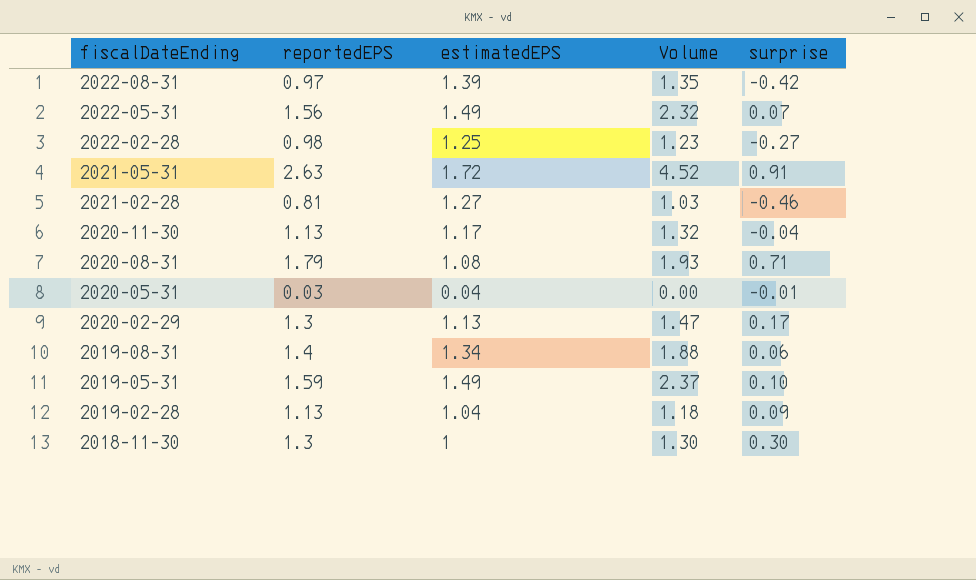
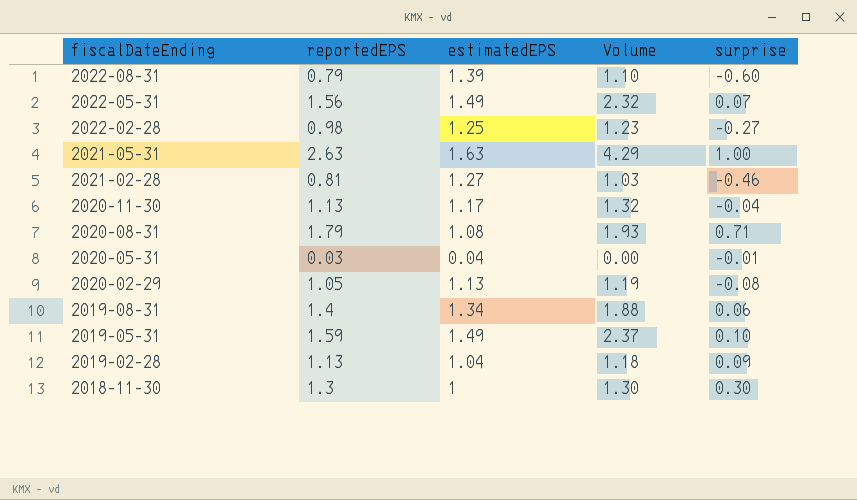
2022-08-31 | reportedEPS: 0.97 -> 0.79
2022-08-31 | Volume: 1.35 -> 1.10
2022-08-31 | surprise: -0.42 -> -0.60
2021-05-31 | estimatedEPS: 1.72 -> 1.63
2021-05-31 | Volume: 4.52 -> 4.29
2021-05-31 | surprise: 0.91 -> 1.00
2020-02-29 | reportedEPS: 1.3 -> 1.05
2020-02-29 | Volume: 1.47 -> 1.19
2020-02-29 | surprise: 0.17 -> -0.08

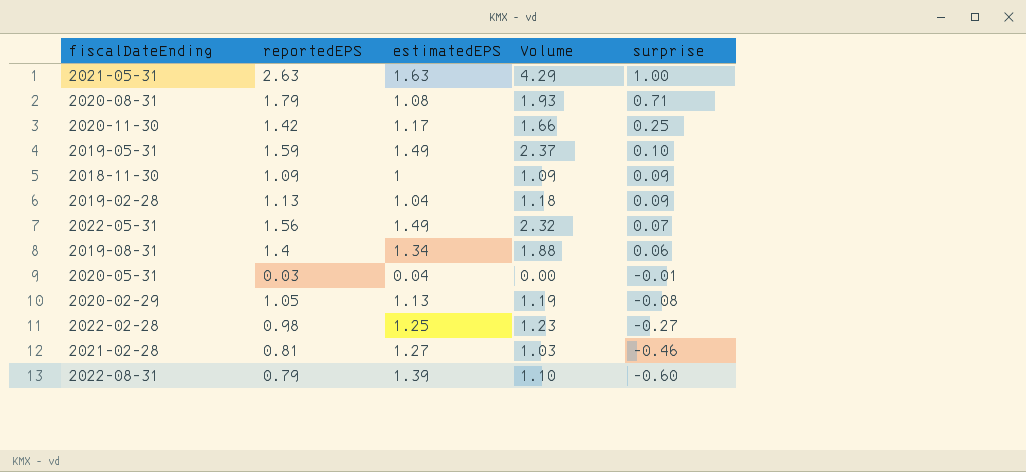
row order: fiscalDateEnding descending -> surprise descending
2020-11-30 | reportedEPS: 1.13 -> 1.42
2020-11-30 | Volume: 1.32 -> 1.66
2020-11-30 | surprise: -0.04 -> 0.25
2018-11-30 | reportedEPS: 1.3 -> 1.09
2018-11-30 | Volume: 1.30 -> 1.09
2018-11-30 | surprise: 0.30 -> 0.09

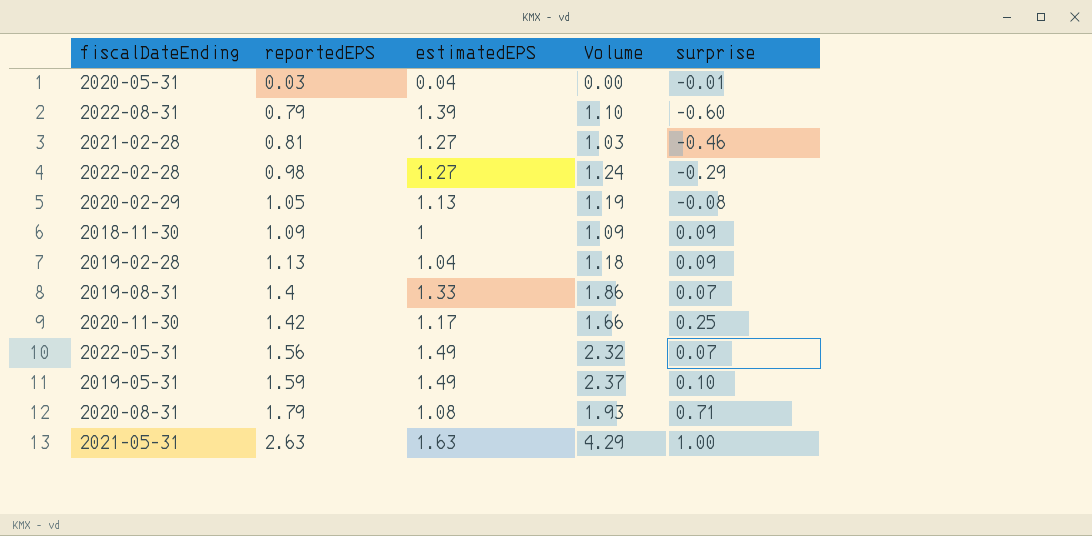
row order: surprise descending -> reportedEPS ascending
2022-02-28 | estimatedEPS: 1.25 -> 1.27
2022-02-28 | Volume: 1.23 -> 1.24
2022-02-28 | surprise: -0.27 -> -0.29
2019-08-31 | estimatedEPS: 1.34 -> 1.33
2019-08-31 | Volume: 1.88 -> 1.86
2019-08-31 | surprise: 0.06 -> 0.07

